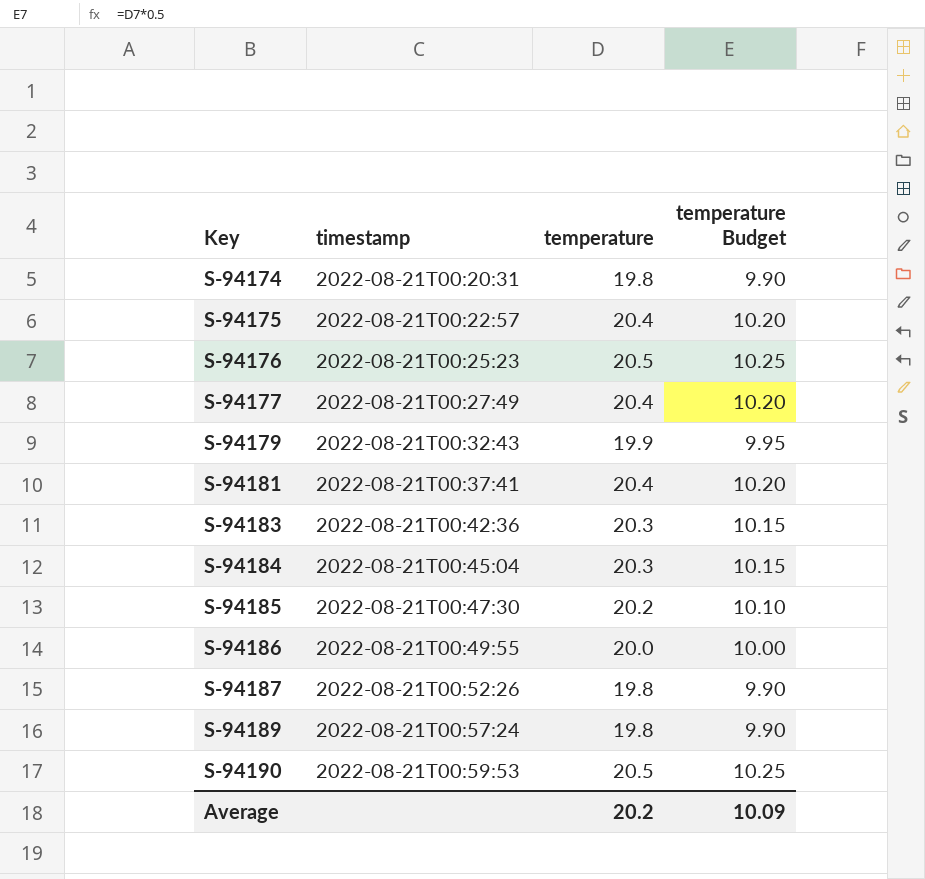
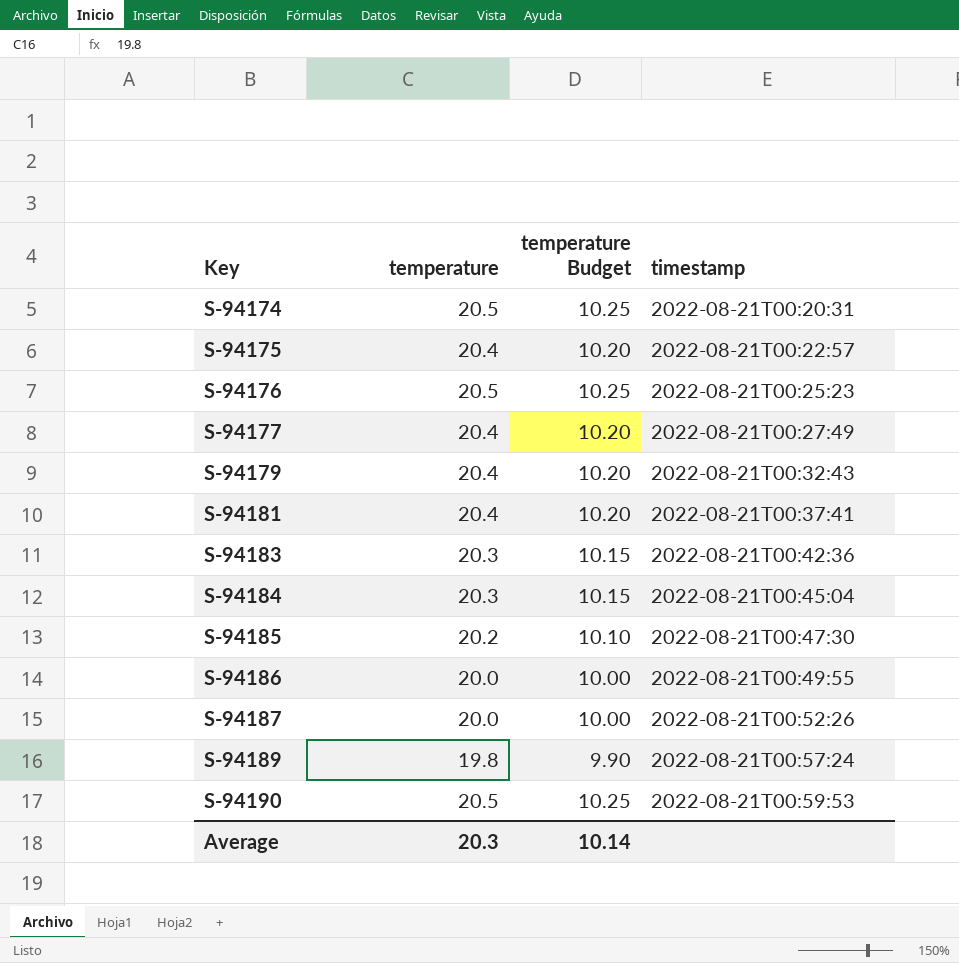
column timestamp | position: 2 -> 4
S-94174 | temperature: 19.8 -> 20.5
S-94174 | temperature Budget: 9.90 -> 10.25
S-94179 | temperature: 19.9 -> 20.4
S-94179 | temperature Budget: 9.95 -> 10.20
S-94187 | temperature: 19.8 -> 20.0
S-94187 | temperature Budget: 9.90 -> 10.00
Average | temperature: 20.2 -> 20.3
Average | temperature Budget: 10.09 -> 10.14

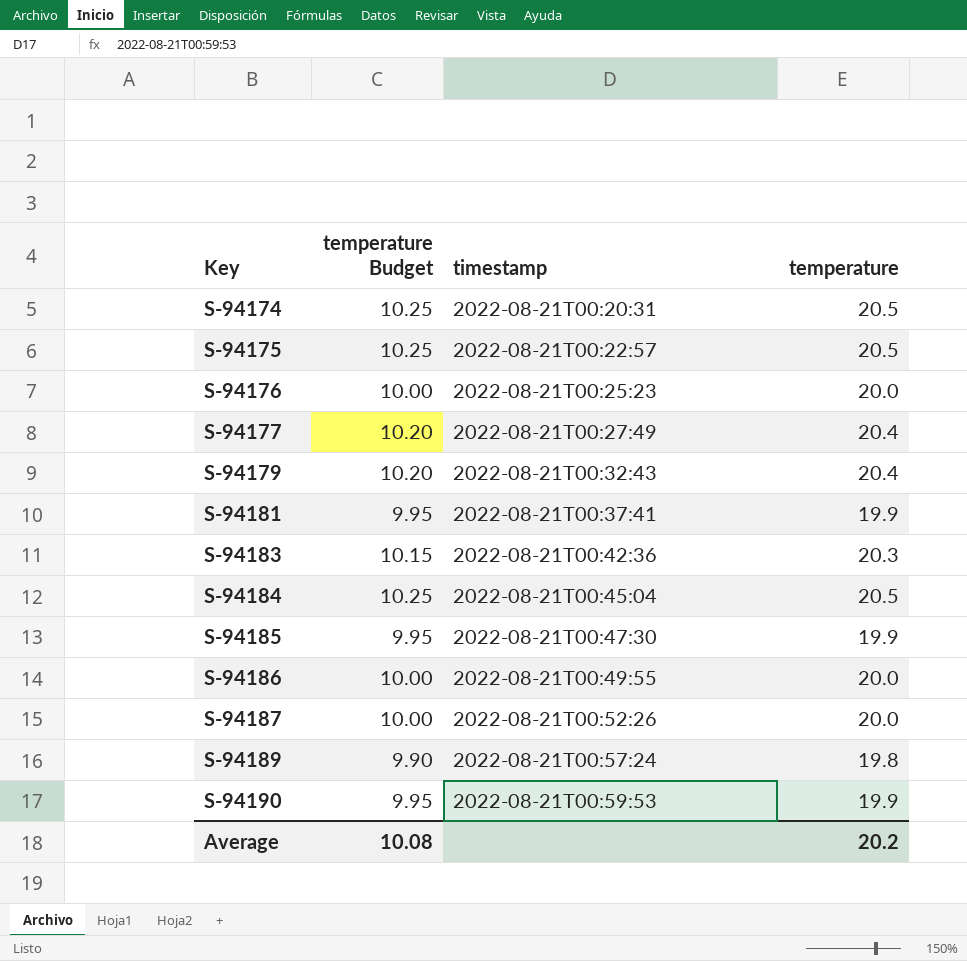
column temperature | position: 2 -> 4
S-94175 | temperature Budget: 10.20 -> 10.25
S-94175 | temperature: 20.4 -> 20.5
S-94176 | temperature Budget: 10.25 -> 10.00
S-94176 | temperature: 20.5 -> 20.0
S-94181 | temperature Budget: 10.20 -> 9.95
S-94181 | temperature: 20.4 -> 19.9
S-94184 | temperature Budget: 10.15 -> 10.25
S-94184 | temperature: 20.3 -> 20.5
S-94185 | temperature Budget: 10.10 -> 9.95
S-94185 | temperature: 20.2 -> 19.9
S-94190 | temperature Budget: 10.25 -> 9.95
S-94190 | temperature: 20.5 -> 19.9
Average | temperature Budget: 10.14 -> 10.08
Average | temperature: 20.3 -> 20.2

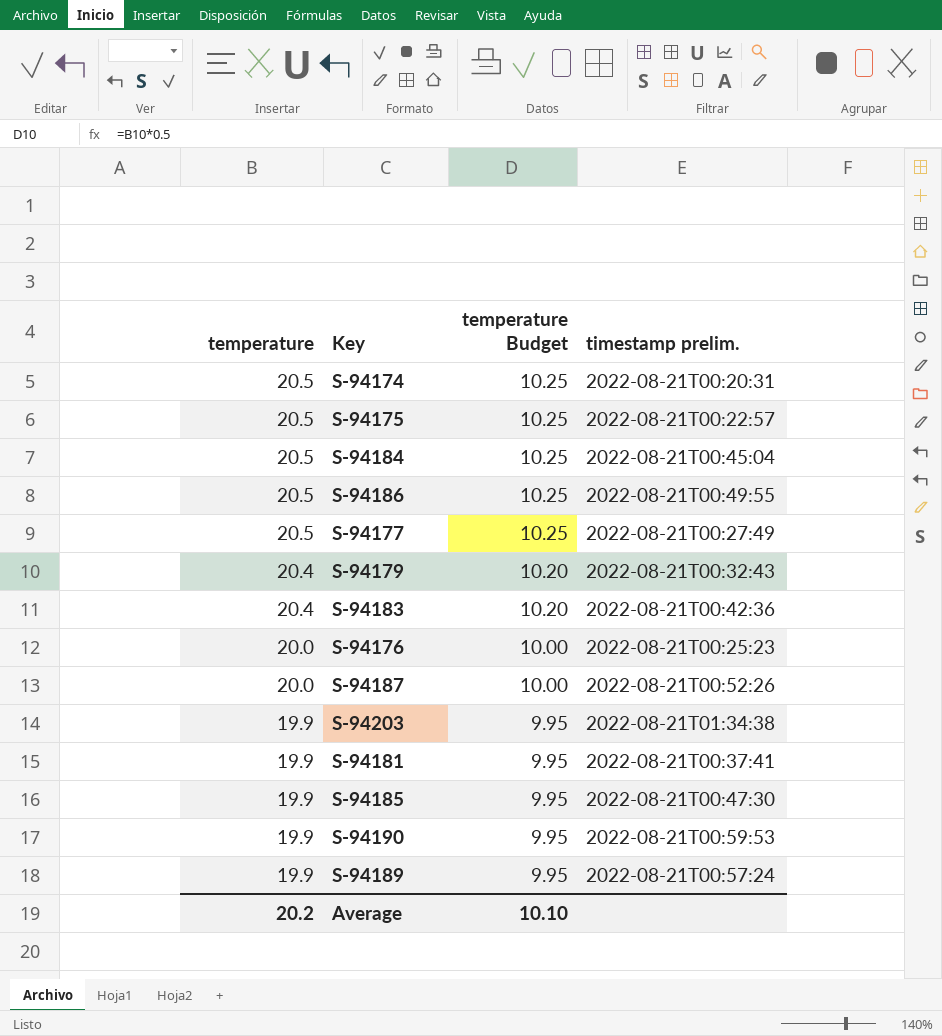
row order: Key ascending -> temperature descending
column temperature | position: 4 -> 1
column name: timestamp -> timestamp prelim.
S-94186 | temperature: 20.0 -> 20.5
S-94186 | temperature Budget: 10.00 -> 10.25
S-94177 | temperature: 20.4 -> 20.5
S-94177 | temperature Budget: 10.20 -> 10.25
S-94183 | temperature: 20.3 -> 20.4
S-94183 | temperature Budget: 10.15 -> 10.20
row S-94203: none -> 19.9 | 9.95 | 2022-08-21T01:34:38
S-94189 | temperature: 19.8 -> 19.9
S-94189 | temperature Budget: 9.90 -> 9.95
Average | temperature Budget: 10.08 -> 10.10

